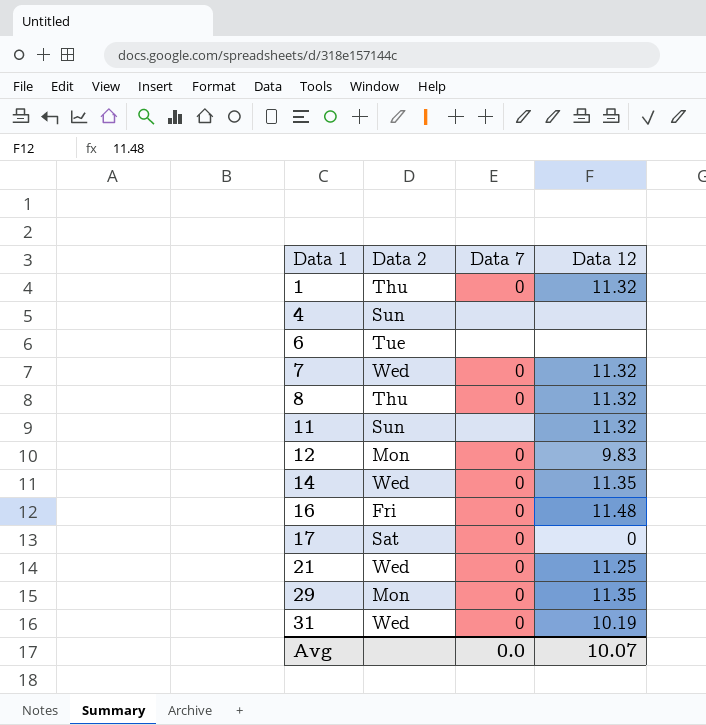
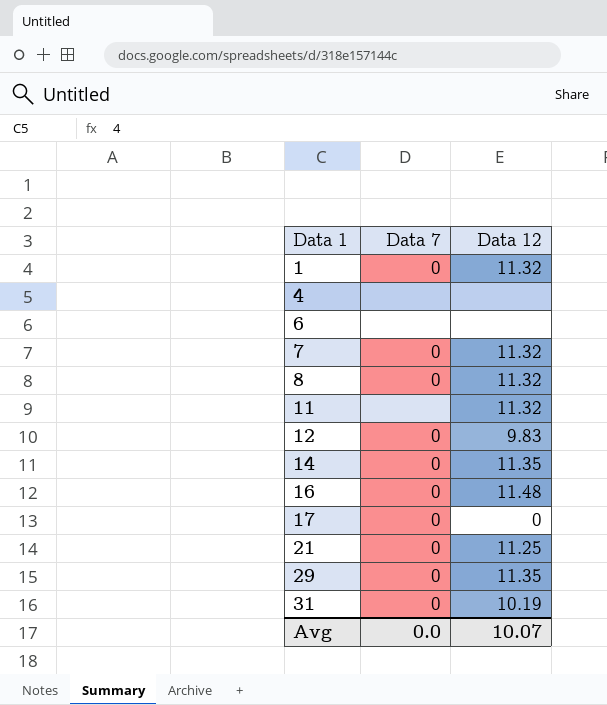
column Data 2 | position: 2 -> none

